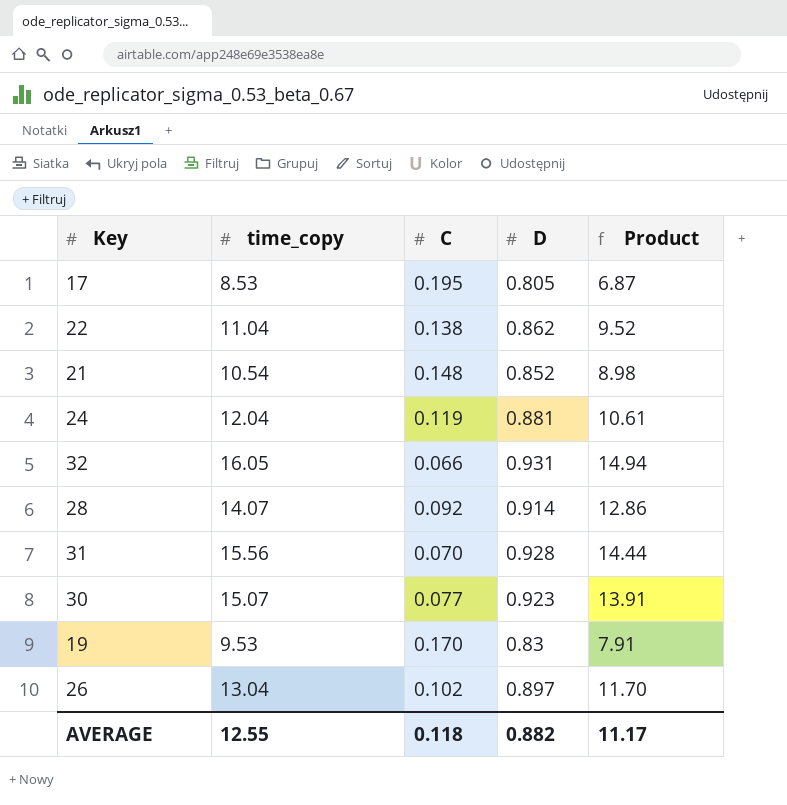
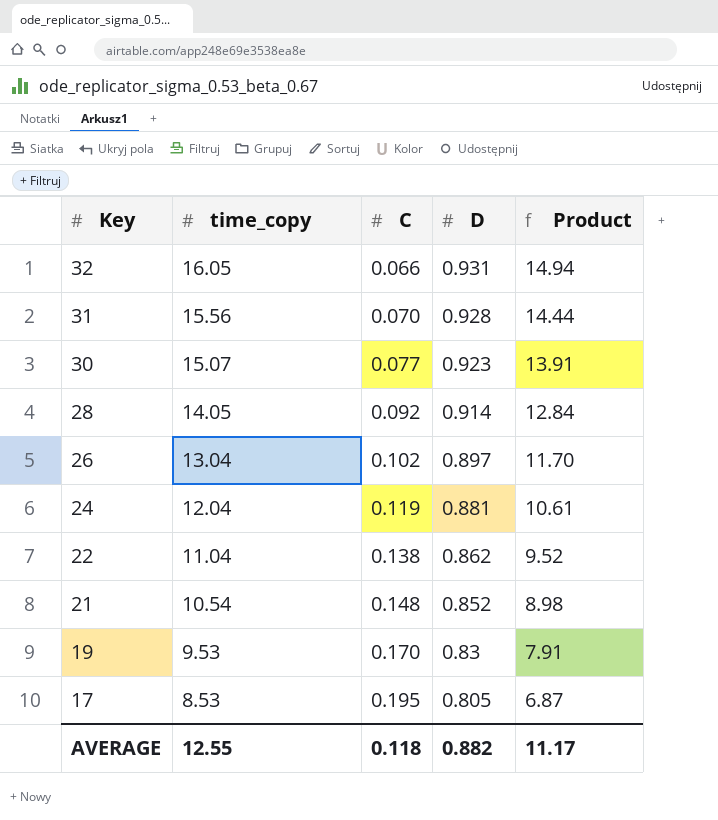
row order: none -> Key descending
28 | time_copy: 14.07 -> 14.05
28 | Product: 12.86 -> 12.84

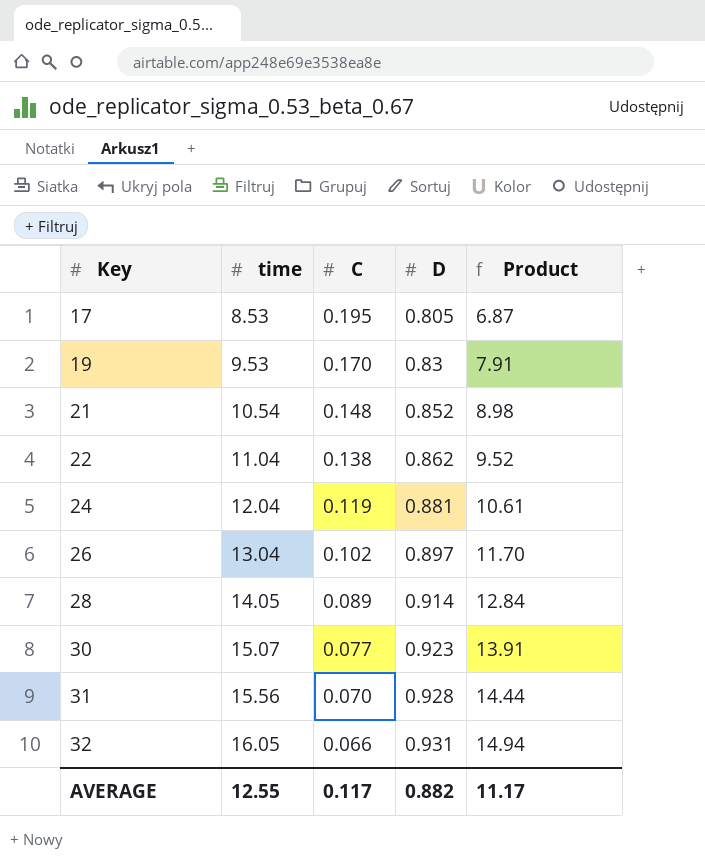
row order: Key descending -> Key ascending
column name: time_copy -> time
28 | C: 0.092 -> 0.089
AVERAGE | C: 0.118 -> 0.117

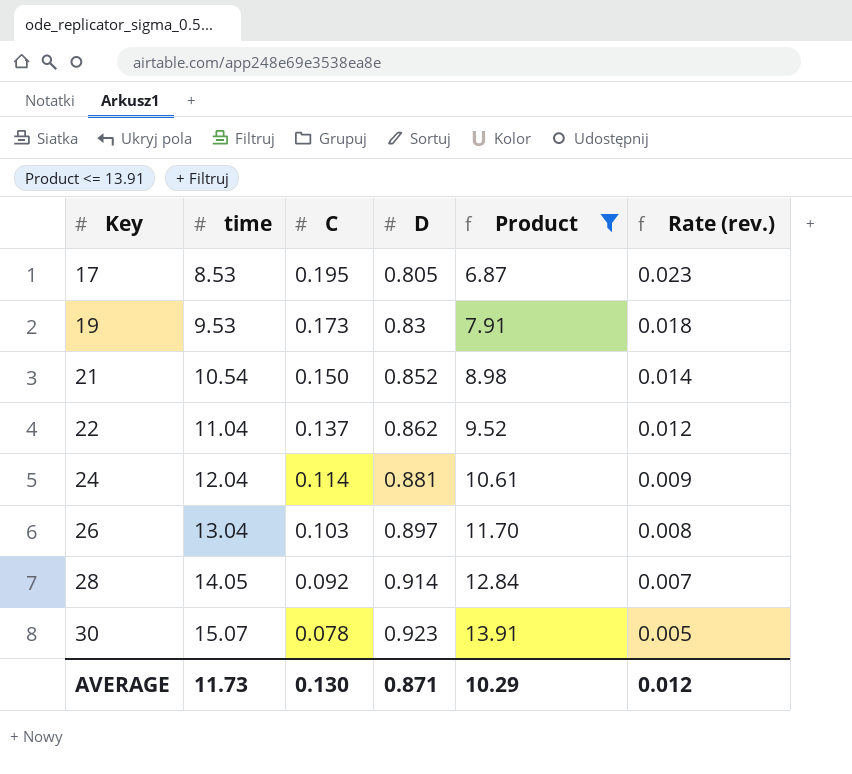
filter: none -> Product <= 13.91
column Rate (rev.) | formula: none -> [C] / [time]
19 | C: 0.170 -> 0.173
21 | C: 0.148 -> 0.150
22 | C: 0.138 -> 0.137
24 | C: 0.119 -> 0.114
26 | C: 0.102 -> 0.103
28 | C: 0.089 -> 0.092
30 | C: 0.077 -> 0.078
AVERAGE | time: 12.55 -> 11.73
AVERAGE | C: 0.117 -> 0.130
AVERAGE | D: 0.882 -> 0.871
AVERAGE | Product: 11.17 -> 10.29

